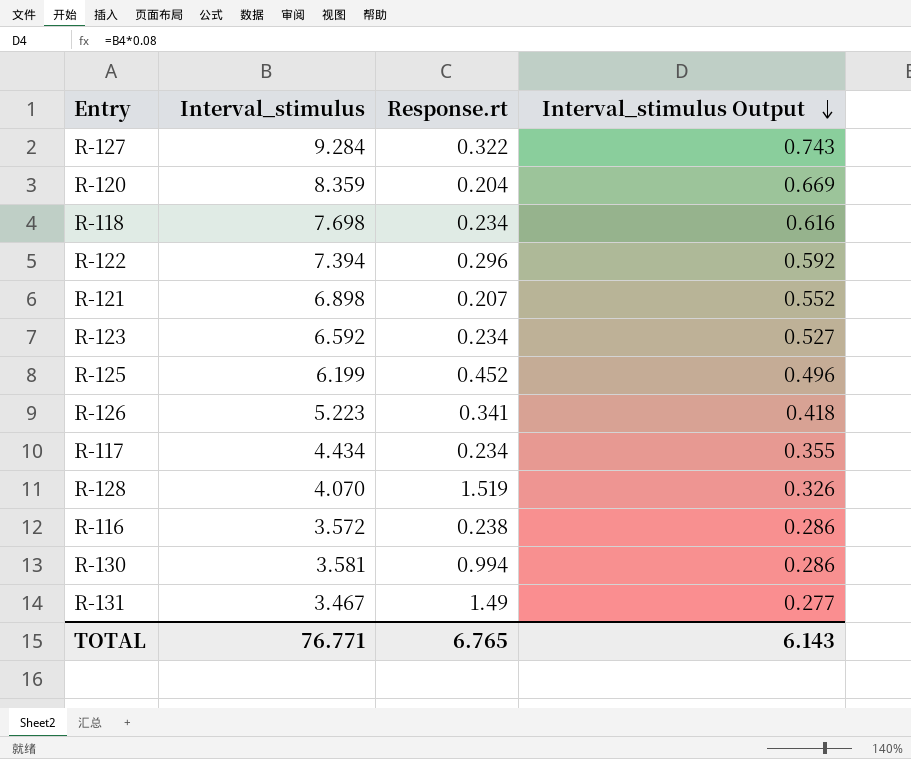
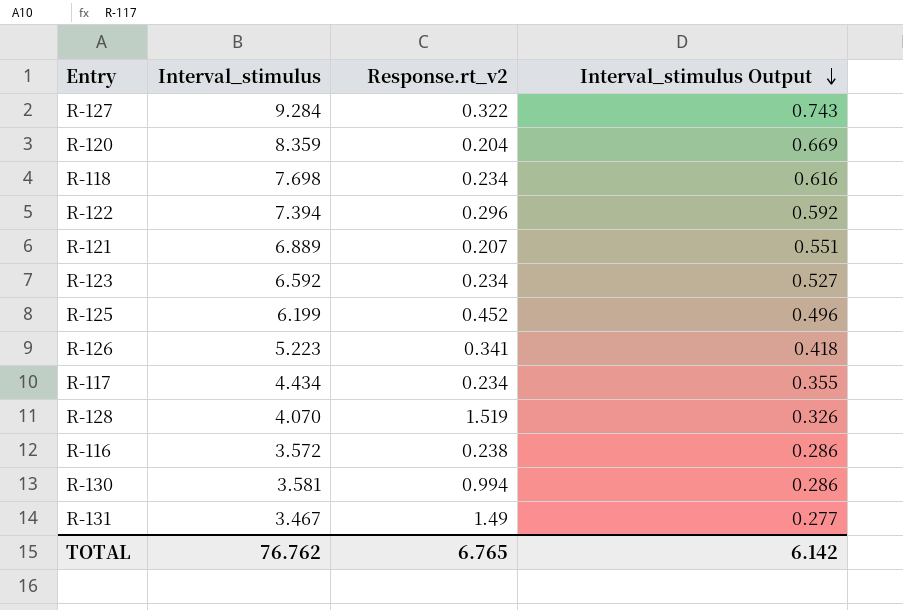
column name: Response.rt -> Response.rt_v2
R-121 | Interval_stimulus: 6.898 -> 6.889
R-121 | Interval_stimulus Output: 0.552 -> 0.551
TOTAL | Interval_stimulus: 76.771 -> 76.762
TOTAL | Interval_stimulus Output: 6.143 -> 6.142

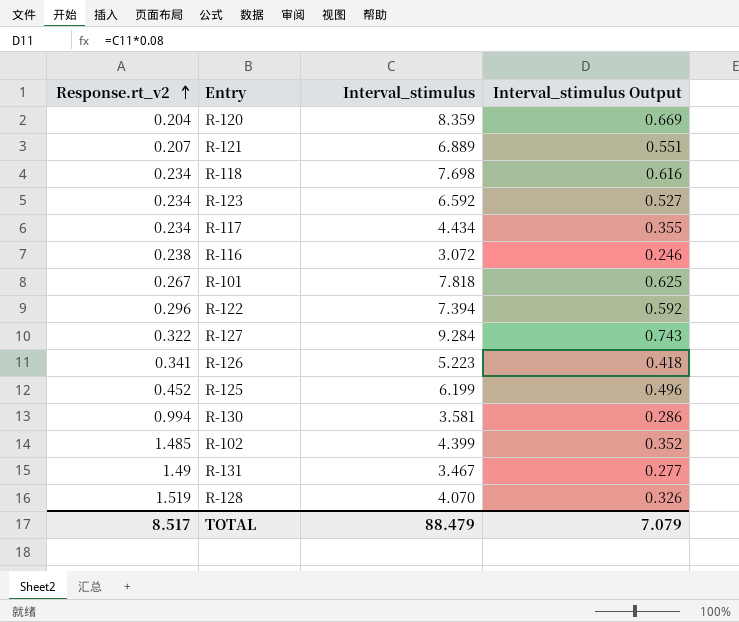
row order: Interval_stimulus Output descending -> Response.rt_v2 ascending
column Response.rt_v2 | position: 3 -> 1
R-116 | Interval_stimulus: 3.572 -> 3.072
R-116 | Interval_stimulus Output: 0.286 -> 0.246
row R-101: none -> 0.267 | 7.818 | 0.625
row R-102: none -> 1.485 | 4.399 | 0.352
TOTAL | Response.rt_v2: 6.765 -> 8.517
TOTAL | Interval_stimulus: 76.762 -> 88.479
TOTAL | Interval_stimulus Output: 6.142 -> 7.079

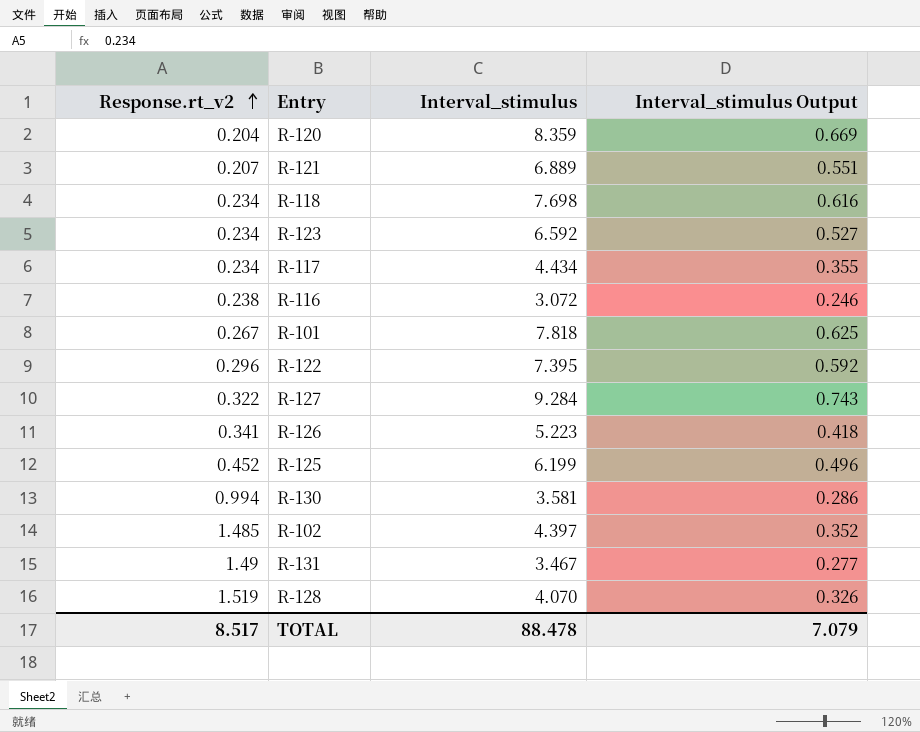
R-122 | Interval_stimulus: 7.394 -> 7.395
R-102 | Interval_stimulus: 4.399 -> 4.397
TOTAL | Interval_stimulus: 88.479 -> 88.478

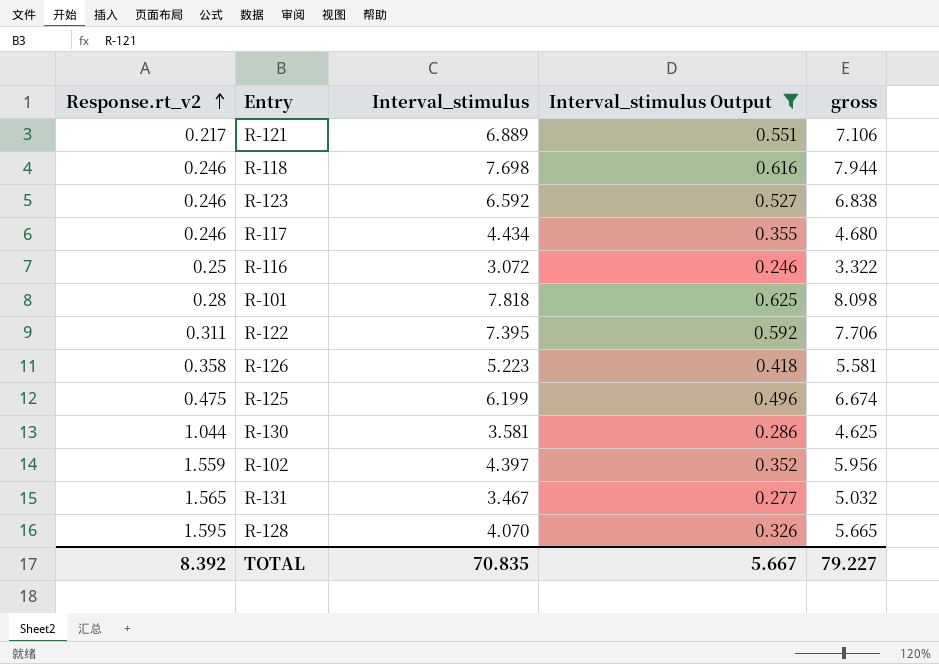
filter: none -> Interval_stimulus Output <= 0.625
column gross | formula: none -> [Response.rt_v2] + [Interval_stimulus]
R-121 | Response.rt_v2: 0.207 -> 0.217
R-118 | Response.rt_v2: 0.234 -> 0.246
R-123 | Response.rt_v2: 0.234 -> 0.246
R-117 | Response.rt_v2: 0.234 -> 0.246
R-116 | Response.rt_v2: 0.238 -> 0.25
R-101 | Response.rt_v2: 0.267 -> 0.28
R-122 | Response.rt_v2: 0.296 -> 0.311
R-126 | Response.rt_v2: 0.341 -> 0.358
R-125 | Response.rt_v2: 0.452 -> 0.475
R-130 | Response.rt_v2: 0.994 -> 1.044
R-102 | Response.rt_v2: 1.485 -> 1.559
R-131 | Response.rt_v2: 1.49 -> 1.565
R-128 | Response.rt_v2: 1.519 -> 1.595
TOTAL | Response.rt_v2: 8.517 -> 8.392
TOTAL | Interval_stimulus: 88.478 -> 70.835
TOTAL | Interval_stimulus Output: 7.079 -> 5.667

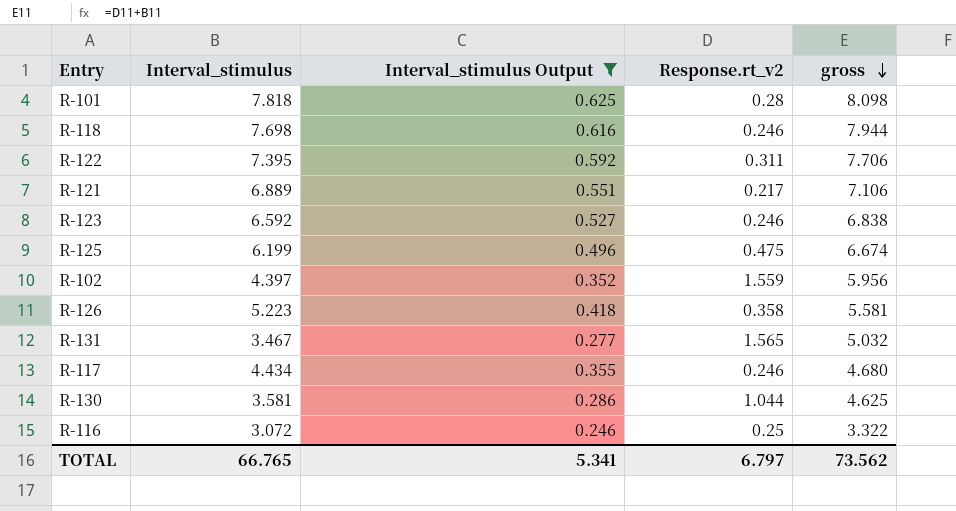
row order: Response.rt_v2 ascending -> gross descending
column Response.rt_v2 | position: 1 -> 4
row R-128: 1.595 | 4.070 | 0.326 | 5.665 -> none
TOTAL | Interval_stimulus: 70.835 -> 66.765
TOTAL | Interval_stimulus Output: 5.667 -> 5.341
TOTAL | Response.rt_v2: 8.392 -> 6.797
TOTAL | gross: 79.227 -> 73.562

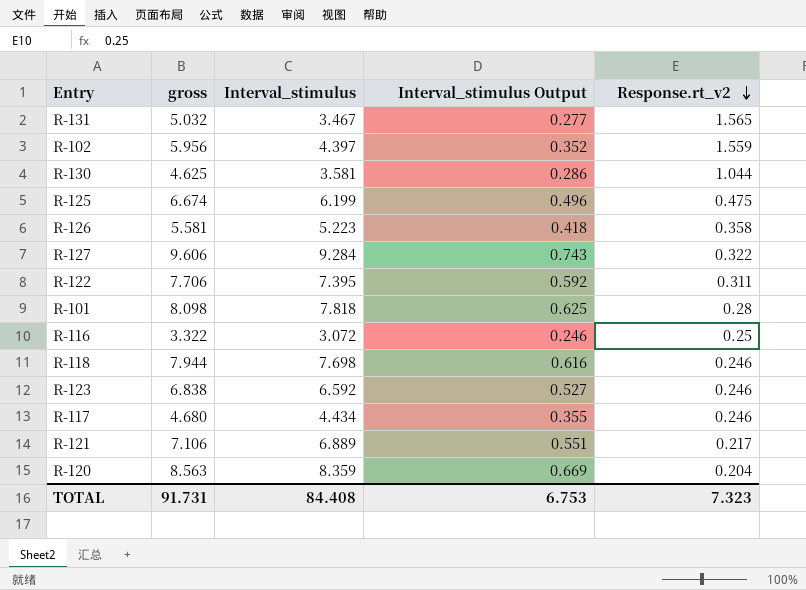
filter: Interval_stimulus Output <= 0.625 -> none
row order: gross descending -> Response.rt_v2 descending
column gross | position: 5 -> 2
TOTAL | gross: 73.562 -> 91.731
TOTAL | Interval_stimulus: 66.765 -> 84.408
TOTAL | Interval_stimulus Output: 5.341 -> 6.753
TOTAL | Response.rt_v2: 6.797 -> 7.323

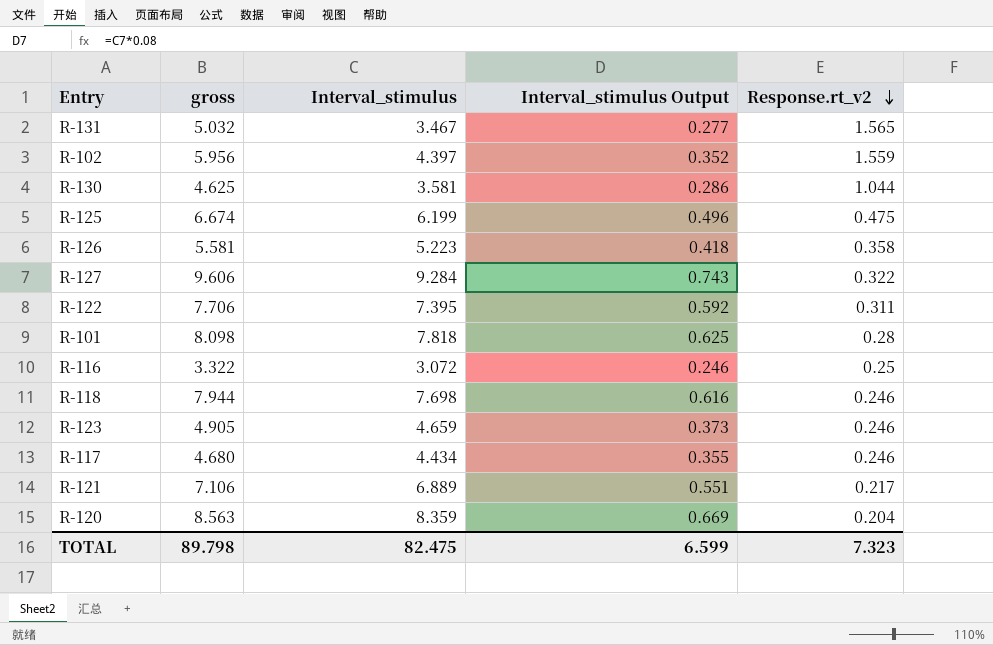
R-123 | gross: 6.838 -> 4.905
R-123 | Interval_stimulus: 6.592 -> 4.659
R-123 | Interval_stimulus Output: 0.527 -> 0.373
TOTAL | gross: 91.731 -> 89.798
TOTAL | Interval_stimulus: 84.408 -> 82.475
TOTAL | Interval_stimulus Output: 6.753 -> 6.599

